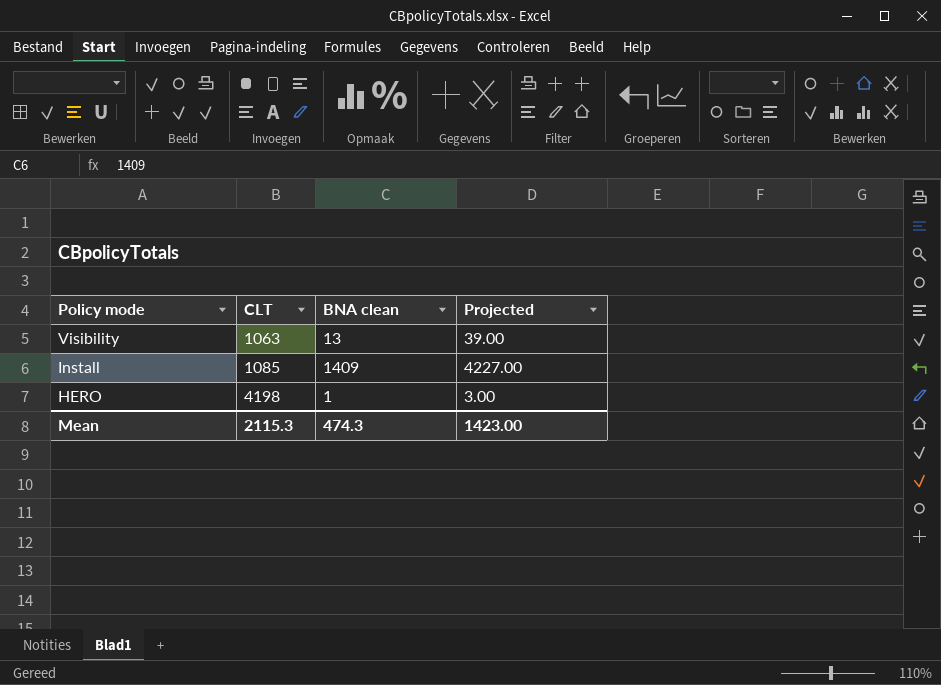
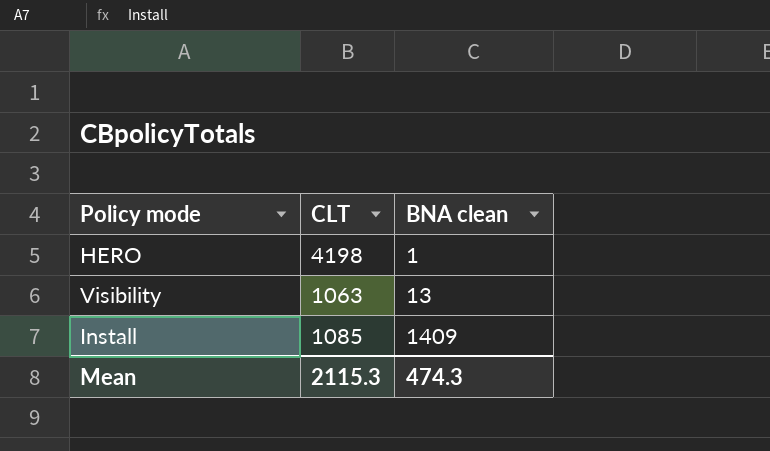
row order: Policy mode descending -> BNA clean ascending
column Projected | formula: [BNA clean] * 3 -> none

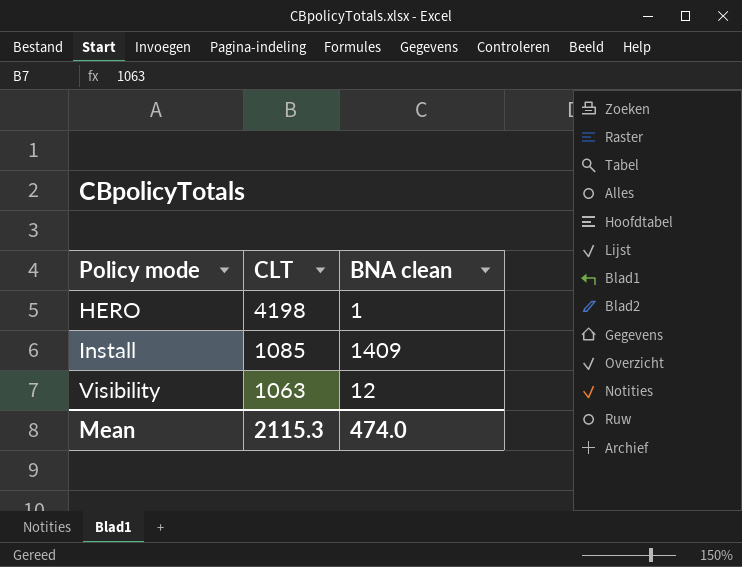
row order: BNA clean ascending -> Policy mode ascending
Visibility | BNA clean: 13 -> 12
Mean | BNA clean: 474.3 -> 474.0

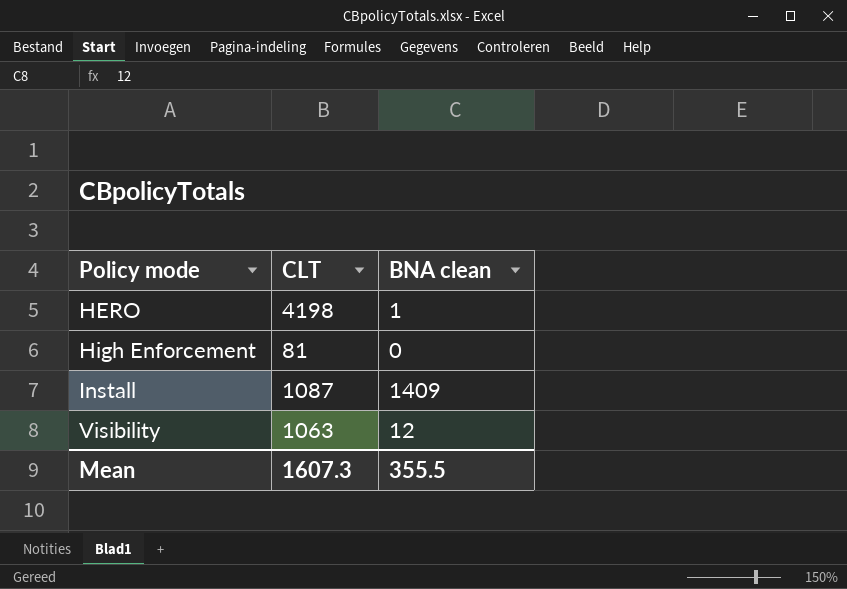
row High Enforcement: none -> 81 | 0
Install | CLT: 1085 -> 1087
Mean | CLT: 2115.3 -> 1607.3
Mean | BNA clean: 474.0 -> 355.5

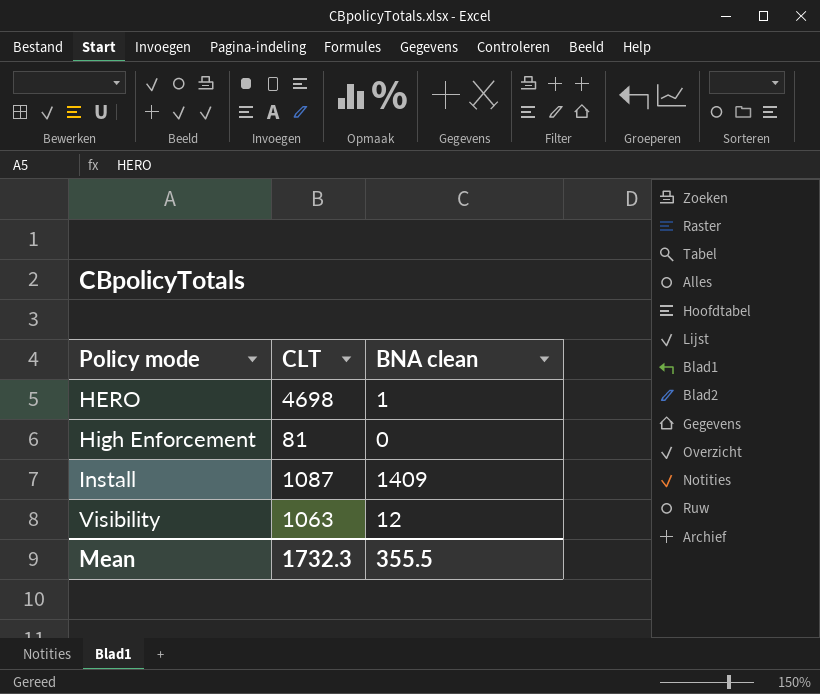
HERO | CLT: 4198 -> 4698
Mean | CLT: 1607.3 -> 1732.3

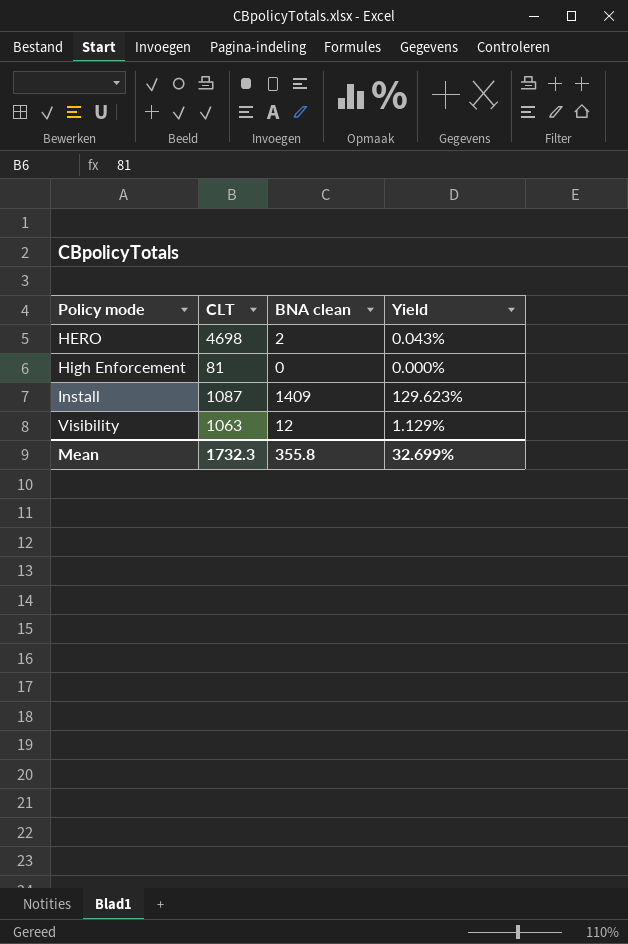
column Yield | formula: none -> [BNA clean] / [CLT]
HERO | BNA clean: 1 -> 2
Mean | BNA clean: 355.5 -> 355.8

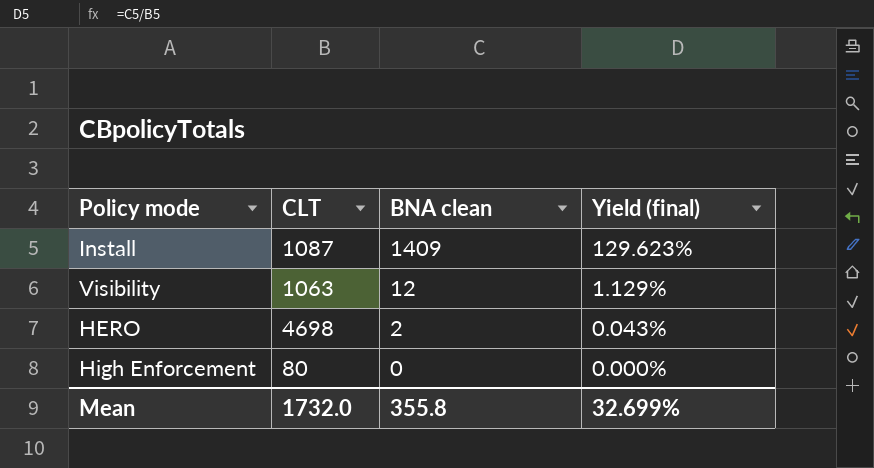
row order: Policy mode ascending -> BNA clean descending
column name: Yield -> Yield (final)
High Enforcement | CLT: 81 -> 80
Mean | CLT: 1732.3 -> 1732.0

